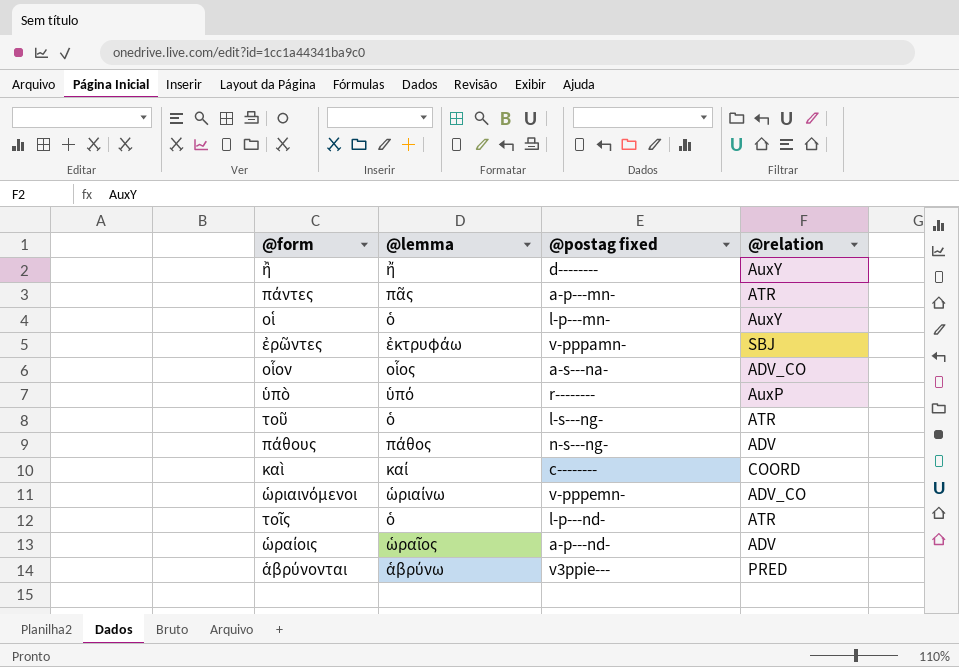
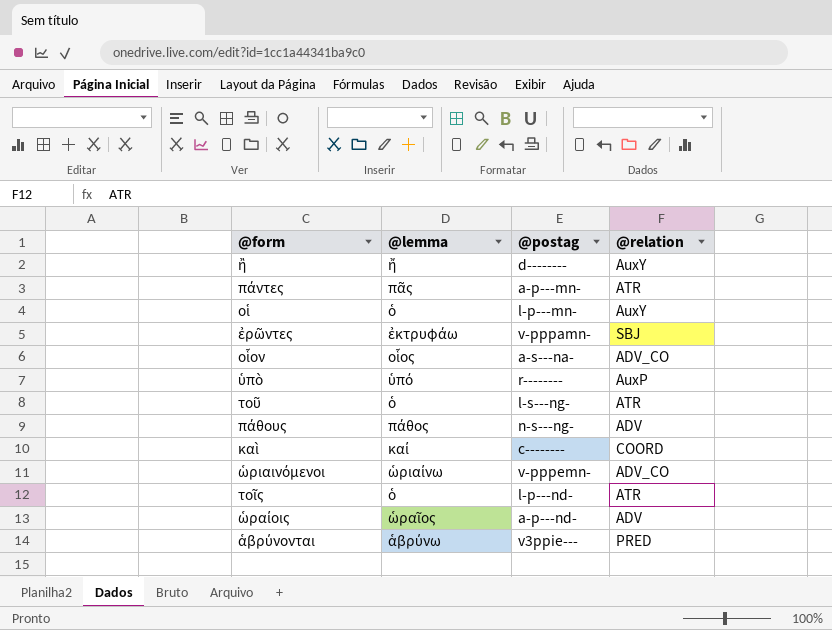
column name: @postag fixed -> @postag

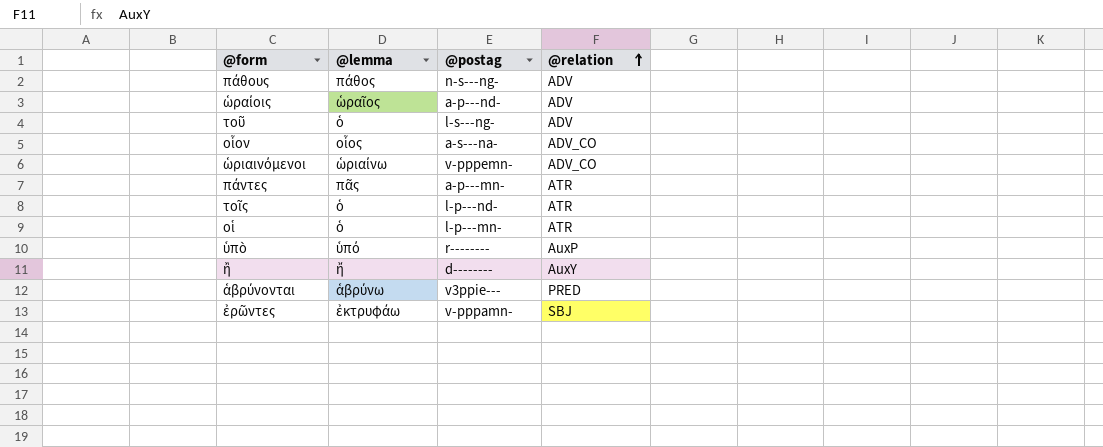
row order: none -> @relation ascending
row καὶ: καί | c-------- | COORD -> none
τοῦ | @relation: ATR -> ADV
οἱ | @relation: AuxY -> ATR

